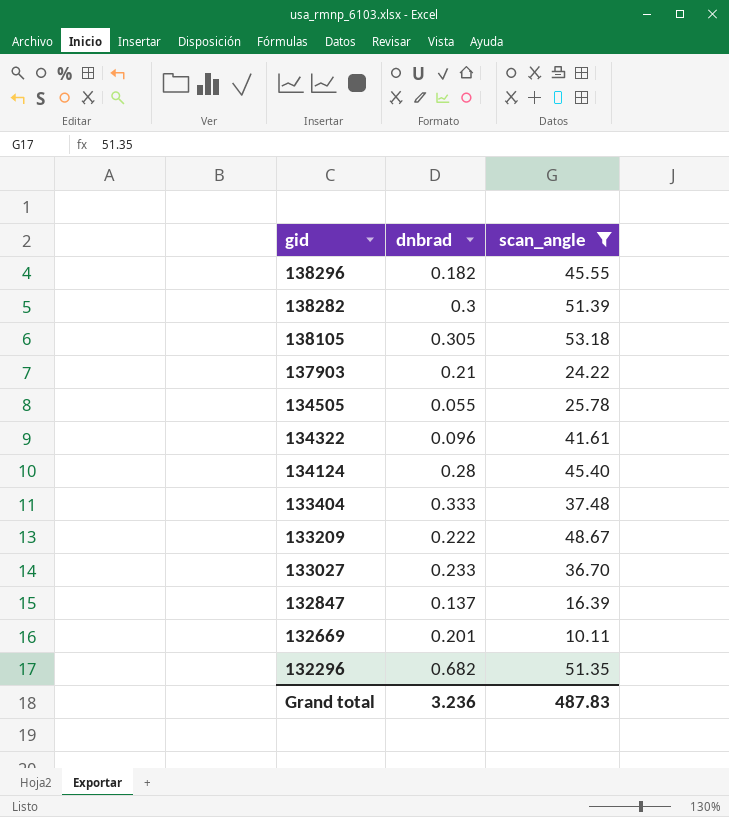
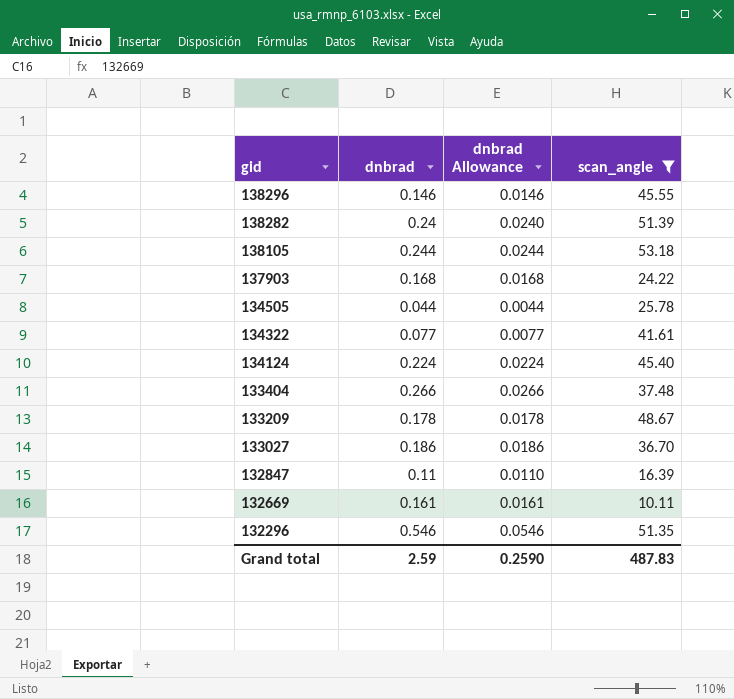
column dnbrad Allowance | formula: none -> [dnbrad] * 0.1
138296 | dnbrad: 0.182 -> 0.146
138282 | dnbrad: 0.3 -> 0.24
138105 | dnbrad: 0.305 -> 0.244
137903 | dnbrad: 0.21 -> 0.168
134505 | dnbrad: 0.055 -> 0.044
134322 | dnbrad: 0.096 -> 0.077
134124 | dnbrad: 0.28 -> 0.224
133404 | dnbrad: 0.333 -> 0.266
133209 | dnbrad: 0.222 -> 0.178
133027 | dnbrad: 0.233 -> 0.186
132847 | dnbrad: 0.137 -> 0.11
132669 | dnbrad: 0.201 -> 0.161
132296 | dnbrad: 0.682 -> 0.546
Grand total | dnbrad: 3.236 -> 2.59

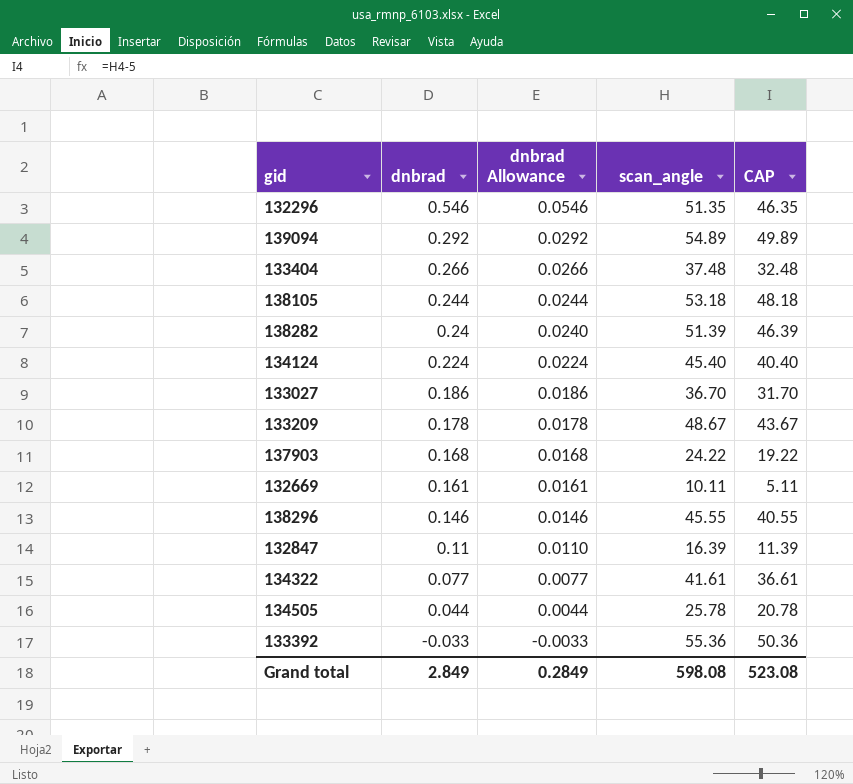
filter: scan_angle <= 53.18 -> none
row order: gid descending -> dnbrad descending
column CAP | formula: none -> [scan_angle] - 5
Grand total | dnbrad: 2.59 -> 2.849
Grand total | dnbrad Allowance: 0.2590 -> 0.2849
Grand total | scan_angle: 487.83 -> 598.08

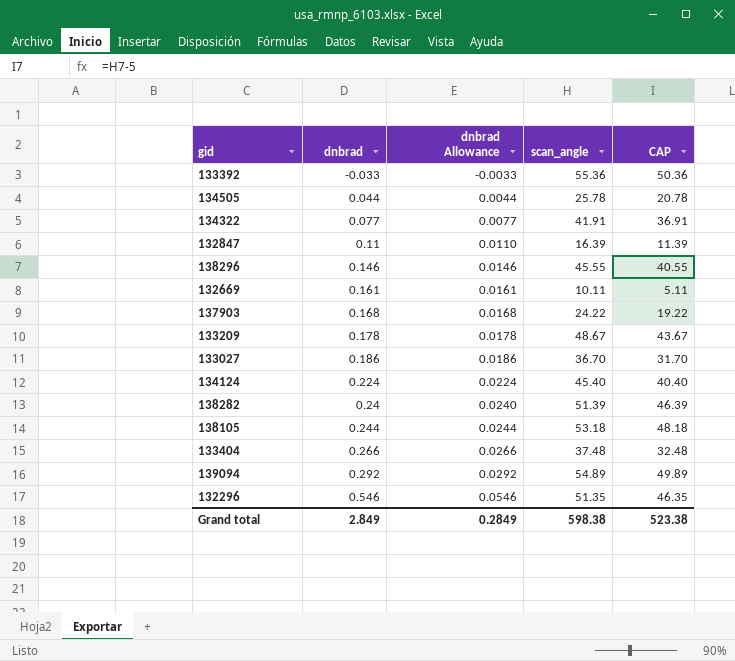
row order: dnbrad descending -> dnbrad ascending
134322 | scan_angle: 41.61 -> 41.91
134322 | CAP: 36.61 -> 36.91
Grand total | scan_angle: 598.08 -> 598.38
Grand total | CAP: 523.08 -> 523.38

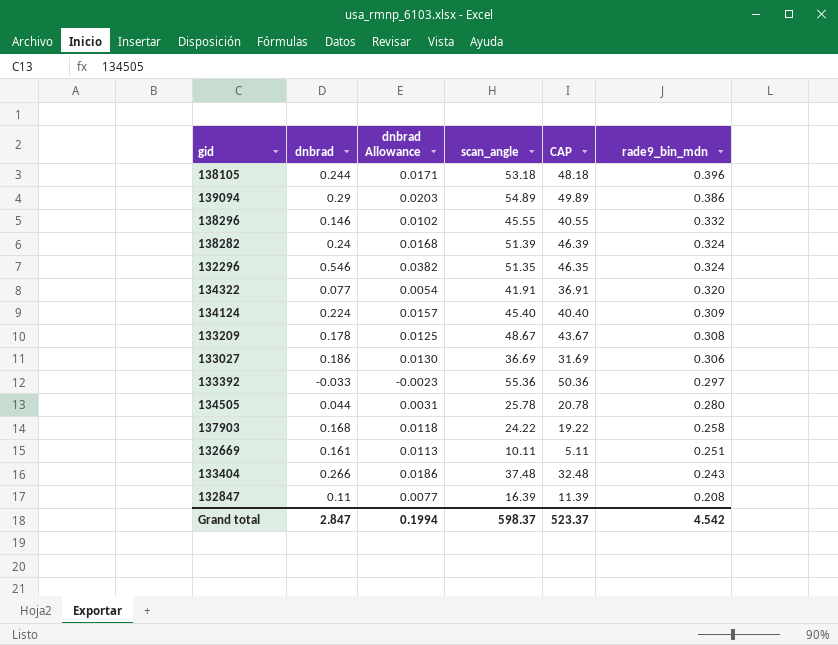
row order: dnbrad ascending -> rade9_bin_mdn descending
column dnbrad Allowance | formula: [dnbrad] * 0.1 -> [dnbrad] * 0.07
column rade9_bin_mdn | position: none -> 6
139094 | dnbrad: 0.292 -> 0.29
133027 | scan_angle: 36.70 -> 36.69
133027 | CAP: 31.70 -> 31.69
Grand total | dnbrad: 2.849 -> 2.847
Grand total | dnbrad Allowance: 0.2849 -> 0.1994
Grand total | scan_angle: 598.38 -> 598.37
Grand total | CAP: 523.38 -> 523.37

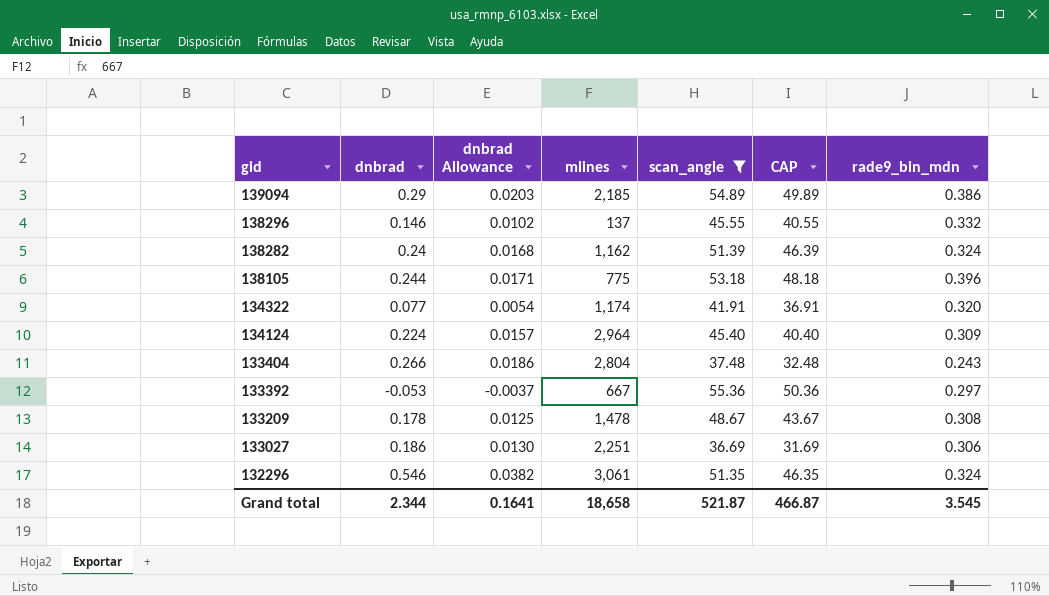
filter: none -> scan_angle >= 36.69
row order: rade9_bin_mdn descending -> gid descending
column mlines | position: none -> 4
133392 | dnbrad: -0.033 -> -0.053
133392 | dnbrad Allowance: -0.0023 -> -0.0037
Grand total | dnbrad: 2.847 -> 2.344
Grand total | dnbrad Allowance: 0.1994 -> 0.1641
Grand total | scan_angle: 598.37 -> 521.87
Grand total | CAP: 523.37 -> 466.87
Grand total | rade9_bin_mdn: 4.542 -> 3.545

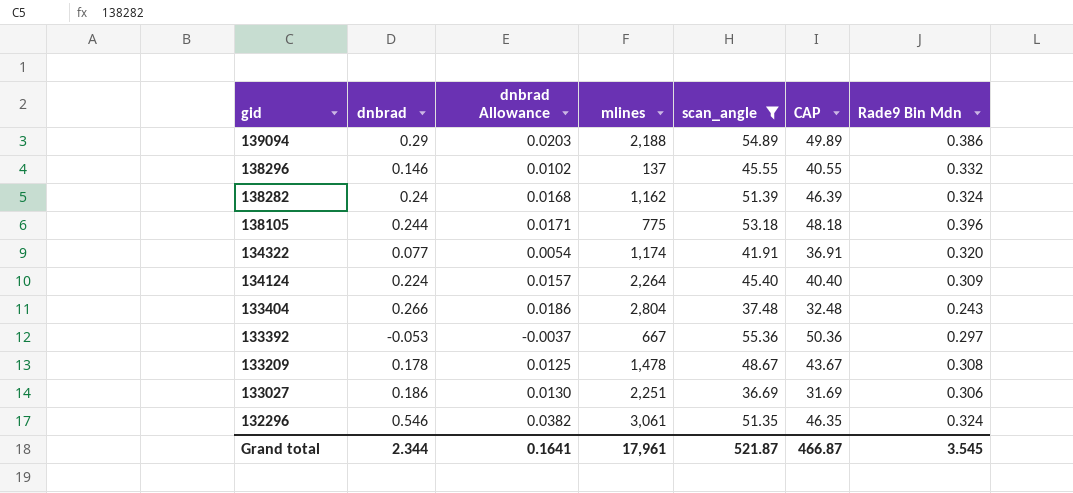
column name: rade9_bin_mdn -> Rade9 Bin Mdn
139094 | mlines: 2,185 -> 2,188
134124 | mlines: 2,964 -> 2,264
Grand total | mlines: 18,658 -> 17,961

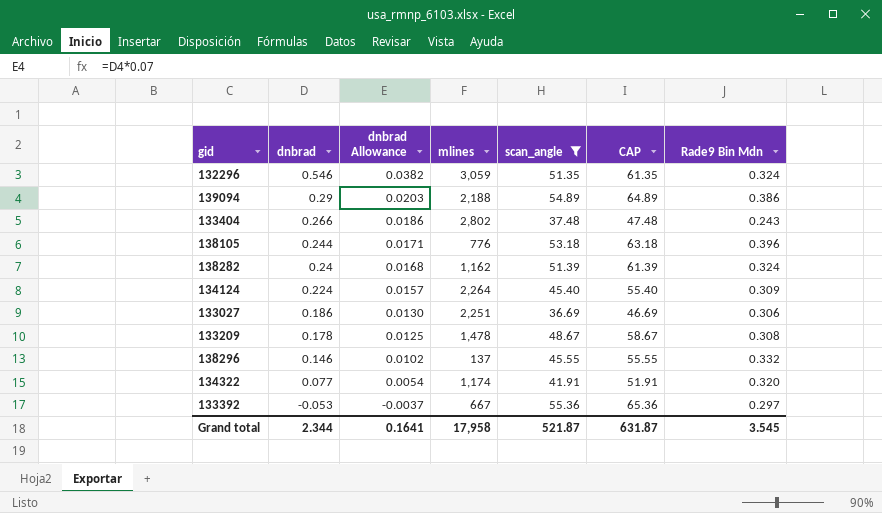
row order: gid descending -> dnbrad descending
column CAP | formula: [scan_angle] - 5 -> [scan_angle] + 10
132296 | mlines: 3,061 -> 3,059
133404 | mlines: 2,804 -> 2,802
138105 | mlines: 775 -> 776
Grand total | mlines: 17,961 -> 17,958
Grand total | CAP: 466.87 -> 631.87

